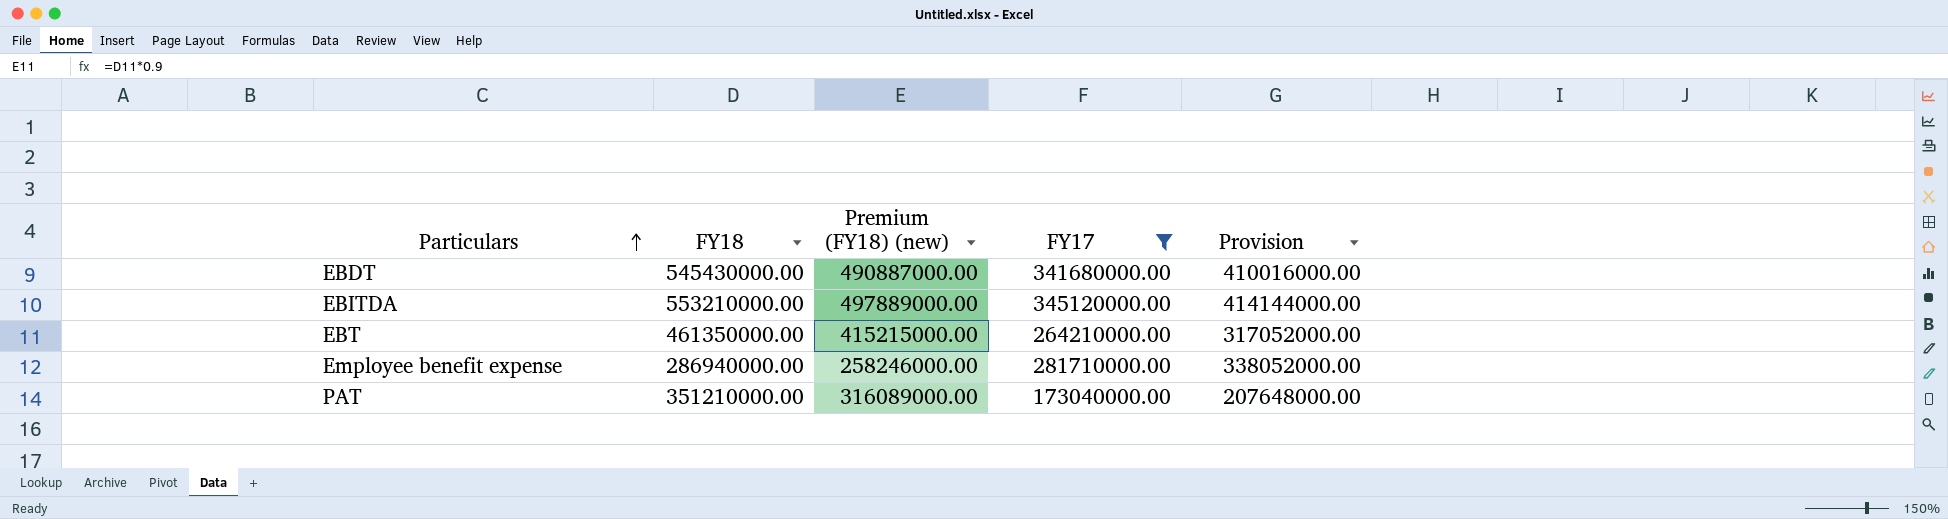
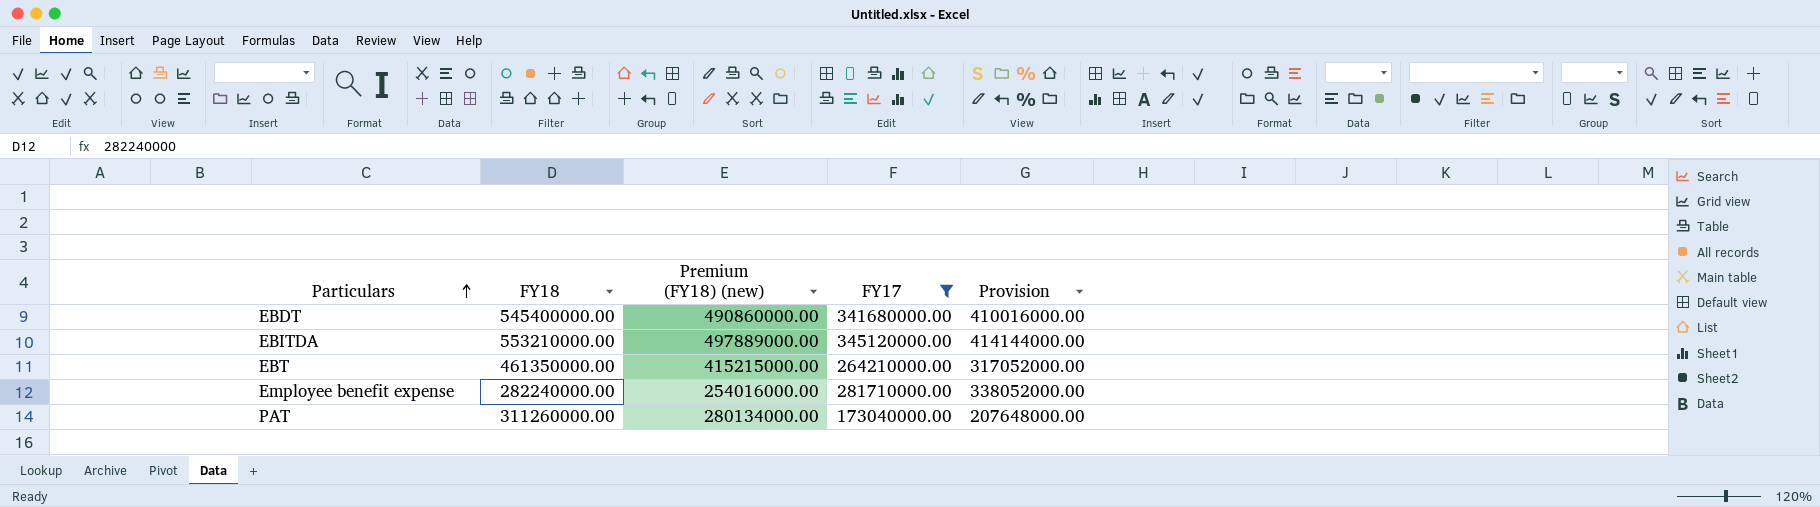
EBDT | FY18: 545430000.00 -> 545400000.00
EBDT | Premium (FY18) (new): 490887000.00 -> 490860000.00
Employee benefit expense | FY18: 286940000.00 -> 282240000.00
Employee benefit expense | Premium (FY18) (new): 258246000.00 -> 254016000.00
PAT | FY18: 351210000.00 -> 311260000.00
PAT | Premium (FY18) (new): 316089000.00 -> 280134000.00

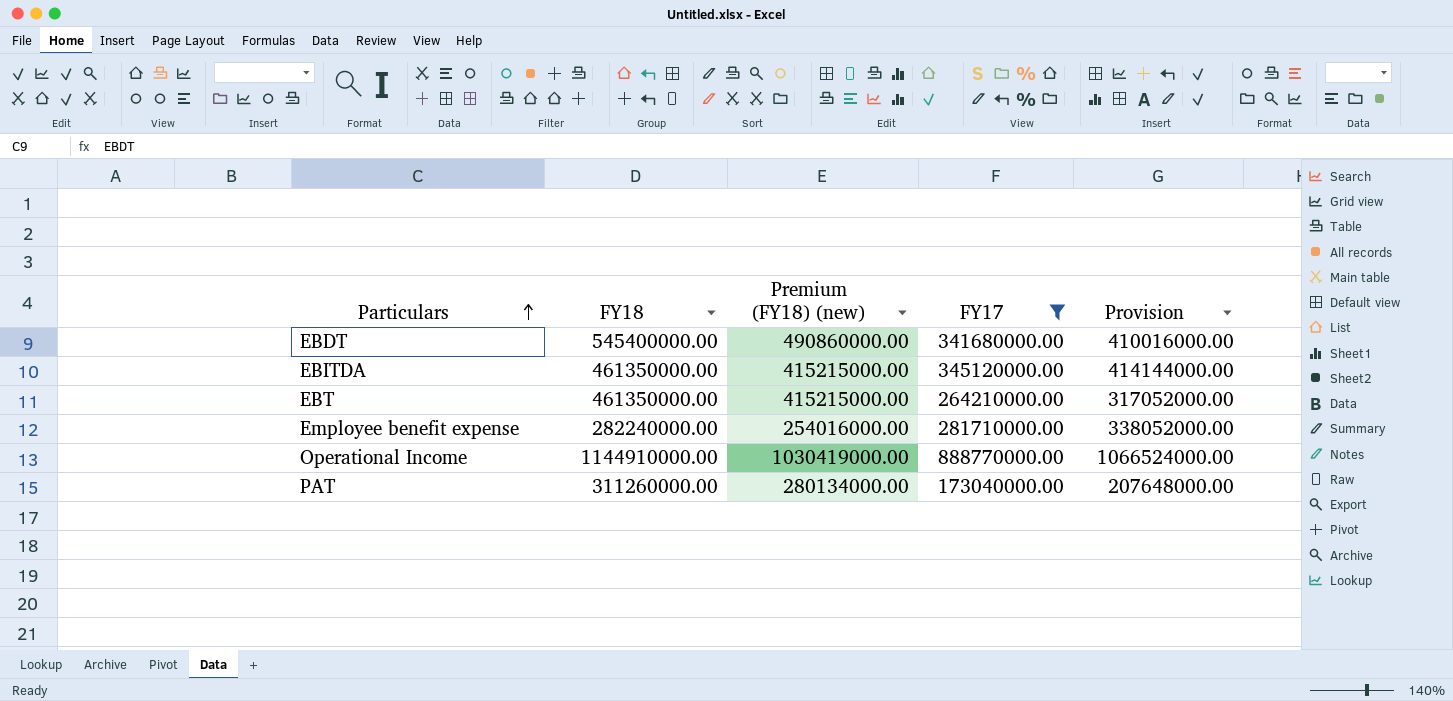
EBITDA | FY18: 553210000.00 -> 461350000.00
EBITDA | Premium (FY18) (new): 497889000.00 -> 415215000.00
row Operational Income: none -> 1144910000.00 | 1030419000.00 | 888770000.00 | 1066524000.00

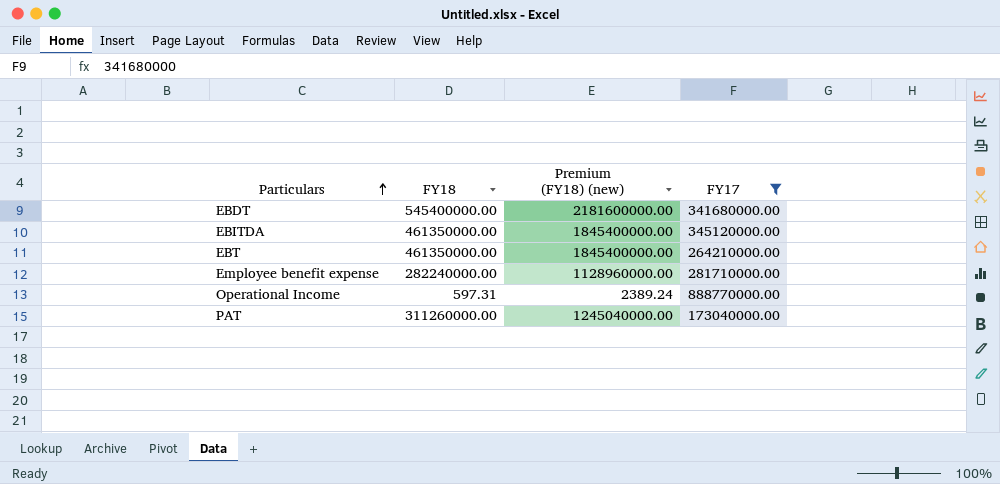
column Provision | formula: [FY17] * 1.2 -> none
column Premium (FY18) (new) | formula: [FY18] * 0.9 -> [FY18] * 4
Operational Income | FY18: 1144910000.00 -> 597.31

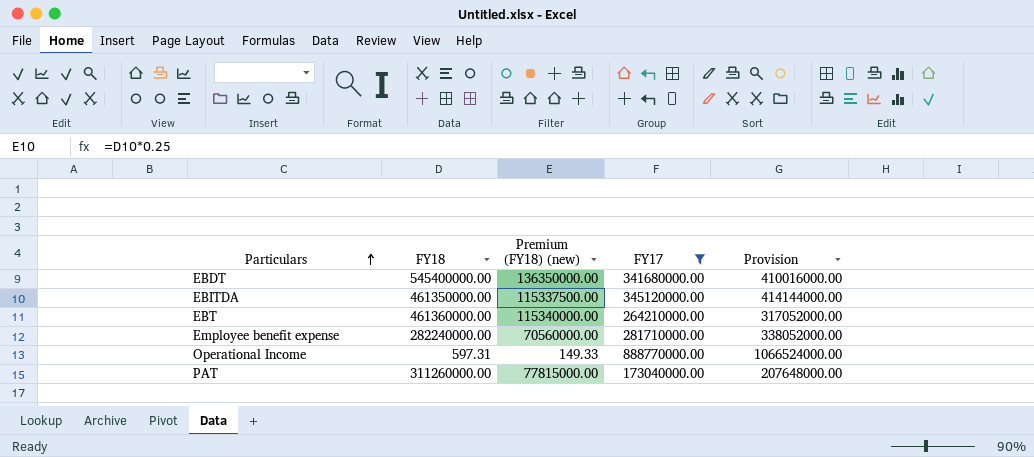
column Premium (FY18) (new) | formula: [FY18] * 4 -> [FY18] * 0.25
column Provision | formula: none -> [FY17] * 1.2
EBT | FY18: 461350000.00 -> 461360000.00

